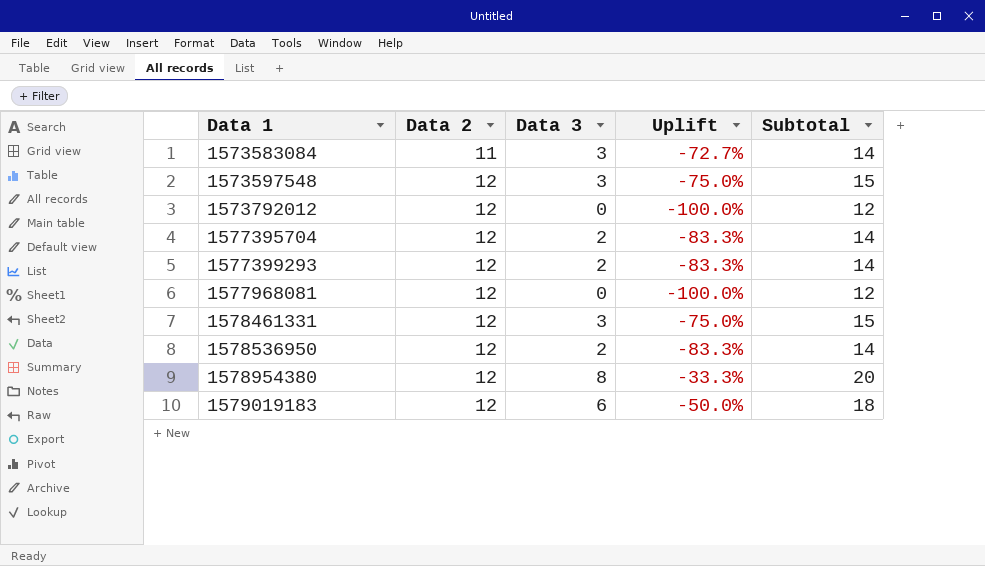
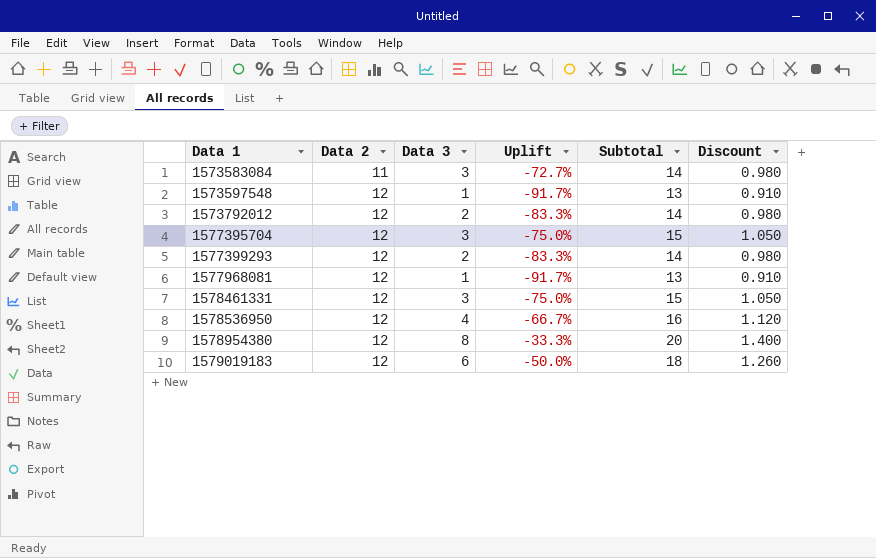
column Discount | formula: none -> [Subtotal] * 0.07
1573597548 | Data 3: 3 -> 1
1573597548 | Uplift: -75.0% -> -91.7%
1573597548 | Subtotal: 15 -> 13
1573792012 | Data 3: 0 -> 2
1573792012 | Uplift: -100.0% -> -83.3%
1573792012 | Subtotal: 12 -> 14
1577395704 | Data 3: 2 -> 3
1577395704 | Uplift: -83.3% -> -75.0%
1577395704 | Subtotal: 14 -> 15
1577968081 | Data 3: 0 -> 1
1577968081 | Uplift: -100.0% -> -91.7%
1577968081 | Subtotal: 12 -> 13
1578536950 | Data 3: 2 -> 4
1578536950 | Uplift: -83.3% -> -66.7%
1578536950 | Subtotal: 14 -> 16

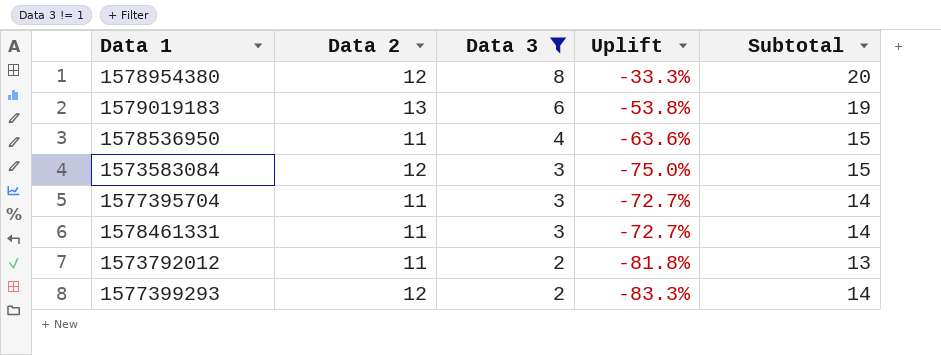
filter: none -> Data 3 != 1
row order: Data 1 ascending -> Data 3 descending
column Discount | formula: [Subtotal] * 0.07 -> none
1579019183 | Data 2: 12 -> 13
1579019183 | Uplift: -50.0% -> -53.8%
1579019183 | Subtotal: 18 -> 19
1578536950 | Data 2: 12 -> 11
1578536950 | Uplift: -66.7% -> -63.6%
1578536950 | Subtotal: 16 -> 15
1573583084 | Data 2: 11 -> 12
1573583084 | Uplift: -72.7% -> -75.0%
1573583084 | Subtotal: 14 -> 15
1577395704 | Data 2: 12 -> 11
1577395704 | Uplift: -75.0% -> -72.7%
1577395704 | Subtotal: 15 -> 14
1578461331 | Data 2: 12 -> 11
1578461331 | Uplift: -75.0% -> -72.7%
1578461331 | Subtotal: 15 -> 14
1573792012 | Data 2: 12 -> 11
1573792012 | Uplift: -83.3% -> -81.8%
1573792012 | Subtotal: 14 -> 13

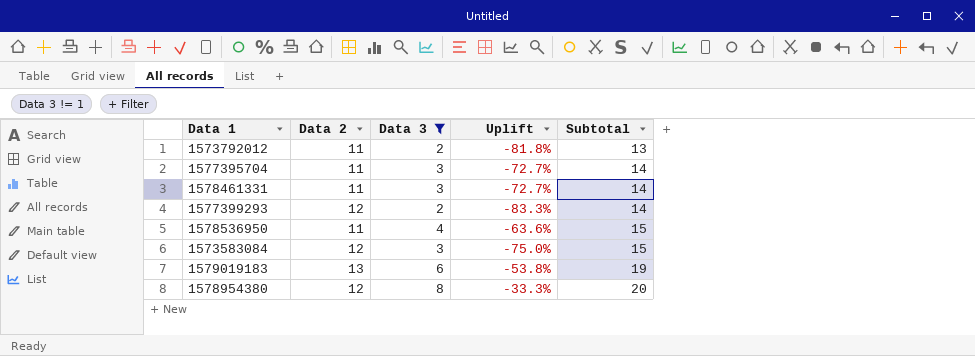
row order: Data 3 descending -> Subtotal ascending

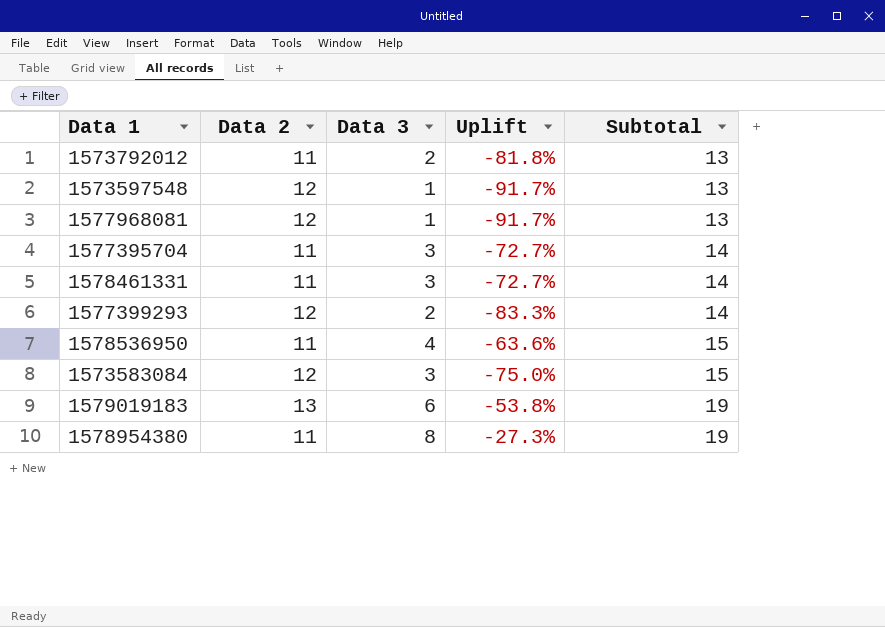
filter: Data 3 != 1 -> none
1578954380 | Data 2: 12 -> 11
1578954380 | Uplift: -33.3% -> -27.3%
1578954380 | Subtotal: 20 -> 19

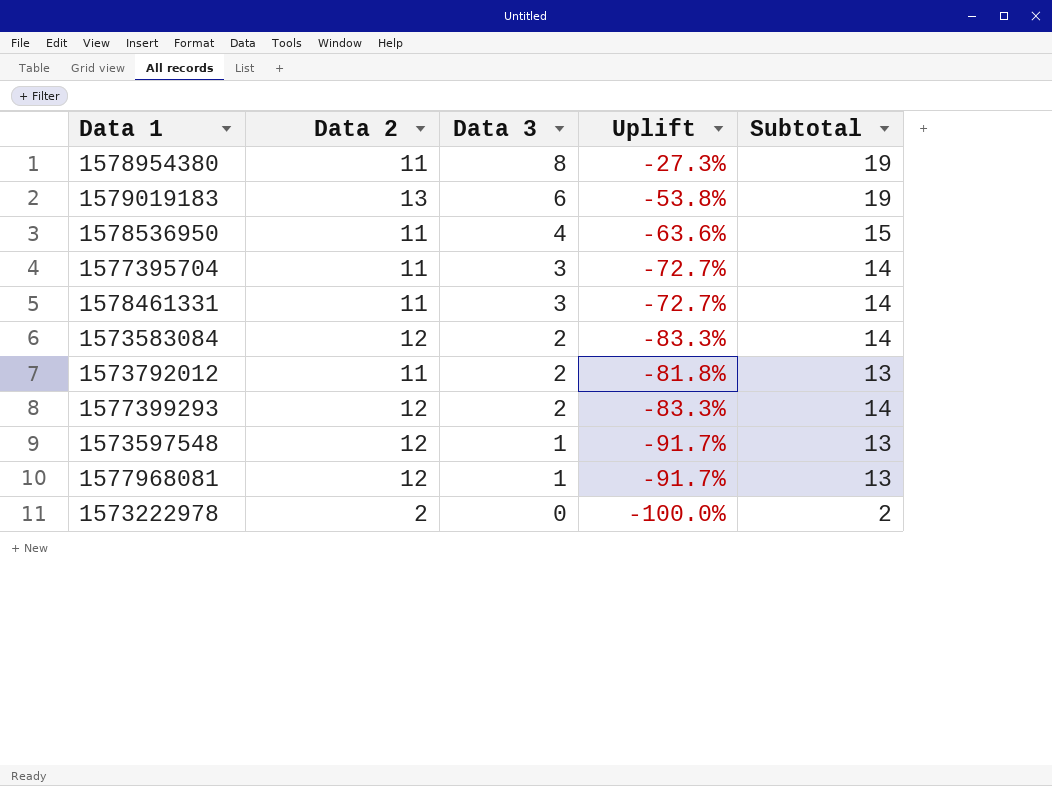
row order: Subtotal ascending -> Data 3 descending
1573583084 | Data 3: 3 -> 2
1573583084 | Uplift: -75.0% -> -83.3%
1573583084 | Subtotal: 15 -> 14
row 1573222978: none -> 2 | 0 | -100.0% | 2

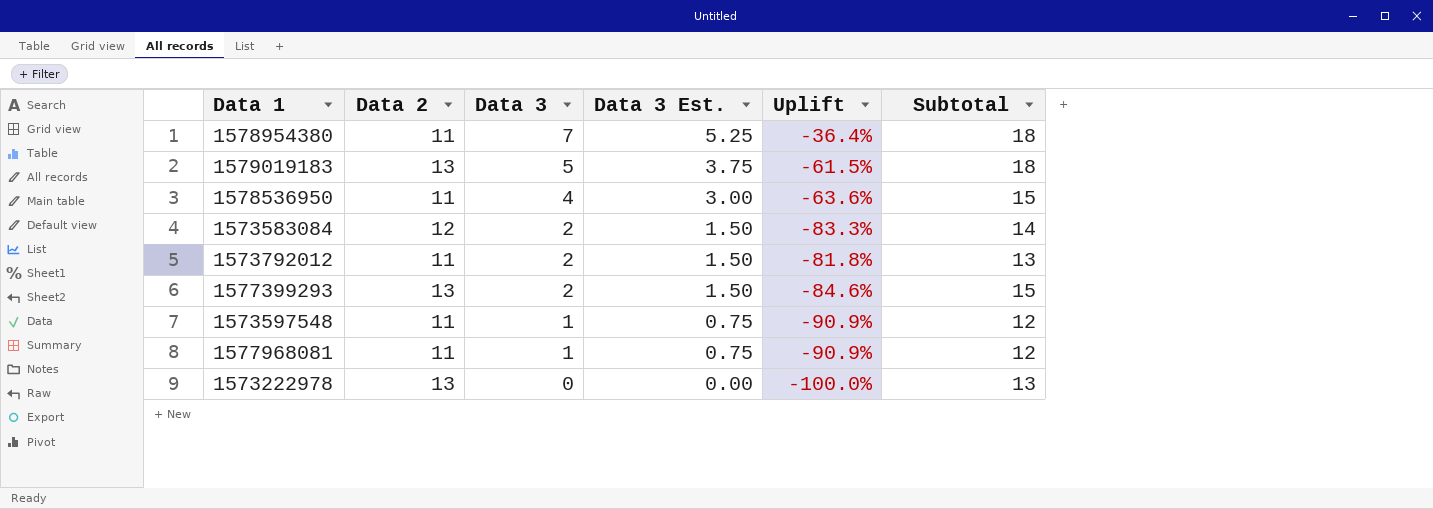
column Data 3 Est. | formula: none -> [Data 3] * 0.75
row 1577395704: 11 | 3 | -72.7% | 14 -> none
row 1578461331: 11 | 3 | -72.7% | 14 -> none
1578954380 | Data 3: 8 -> 7
1578954380 | Uplift: -27.3% -> -36.4%
1578954380 | Subtotal: 19 -> 18
1579019183 | Data 3: 6 -> 5
1579019183 | Uplift: -53.8% -> -61.5%
1579019183 | Subtotal: 19 -> 18
1577399293 | Data 2: 12 -> 13
1577399293 | Uplift: -83.3% -> -84.6%
1577399293 | Subtotal: 14 -> 15
1573597548 | Data 2: 12 -> 11
1573597548 | Uplift: -91.7% -> -90.9%
1573597548 | Subtotal: 13 -> 12
1577968081 | Data 2: 12 -> 11
1577968081 | Uplift: -91.7% -> -90.9%
1577968081 | Subtotal: 13 -> 12
1573222978 | Data 2: 2 -> 13
1573222978 | Subtotal: 2 -> 13

